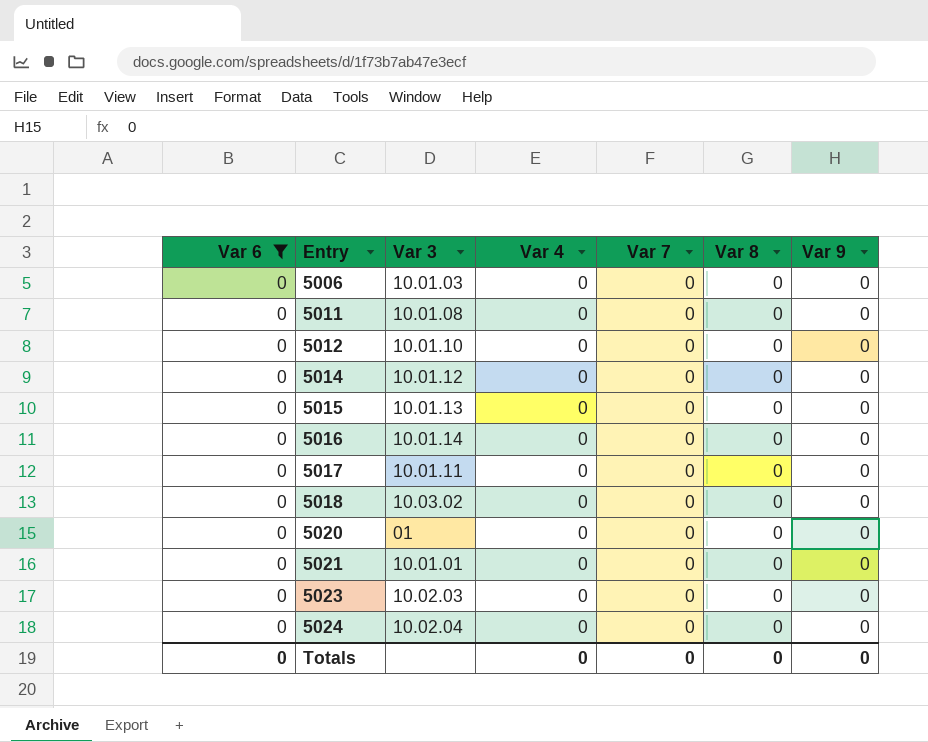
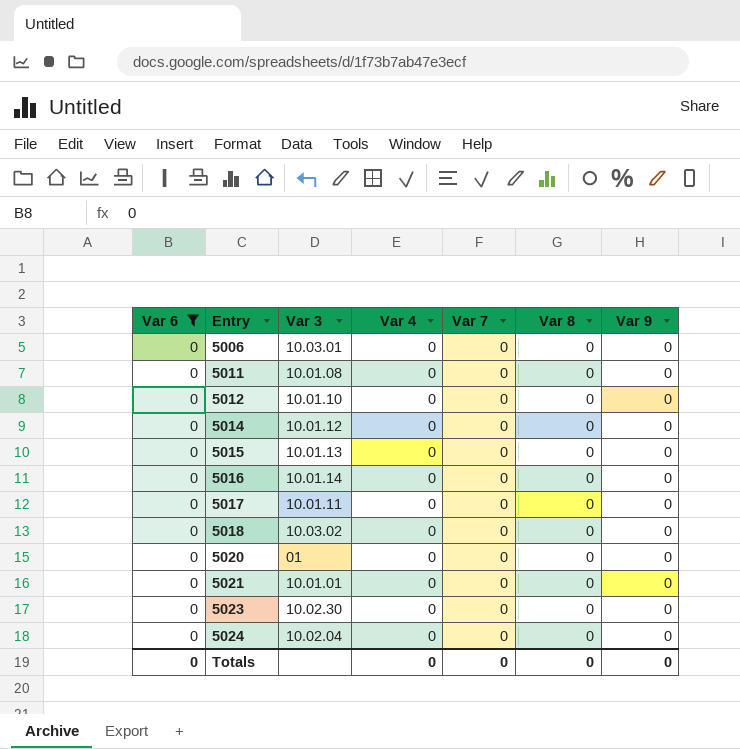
5006 | Var 3: 10.01.03 -> 10.03.01
5023 | Var 3: 10.02.03 -> 10.02.30

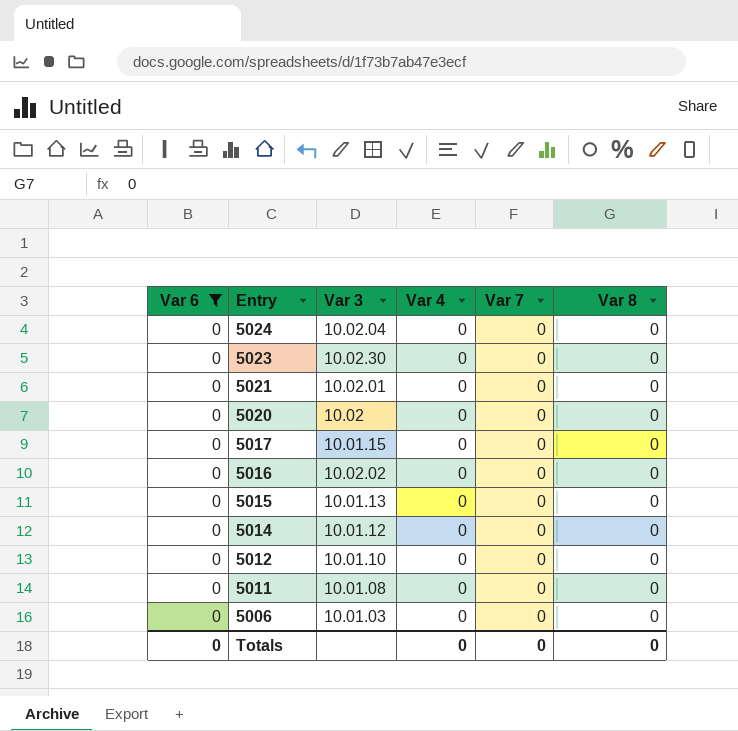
row order: Entry ascending -> Entry descending
column Var 9 | position: 7 -> none
row 5018: 0 | 10.03.02 | 0 | 0 | 0 | 0 -> none
5021 | Var 3: 10.01.01 -> 10.02.01
5020 | Var 3: 01 -> 10.02
5017 | Var 3: 10.01.11 -> 10.01.15
5016 | Var 3: 10.01.14 -> 10.02.02
5006 | Var 3: 10.03.01 -> 10.01.03

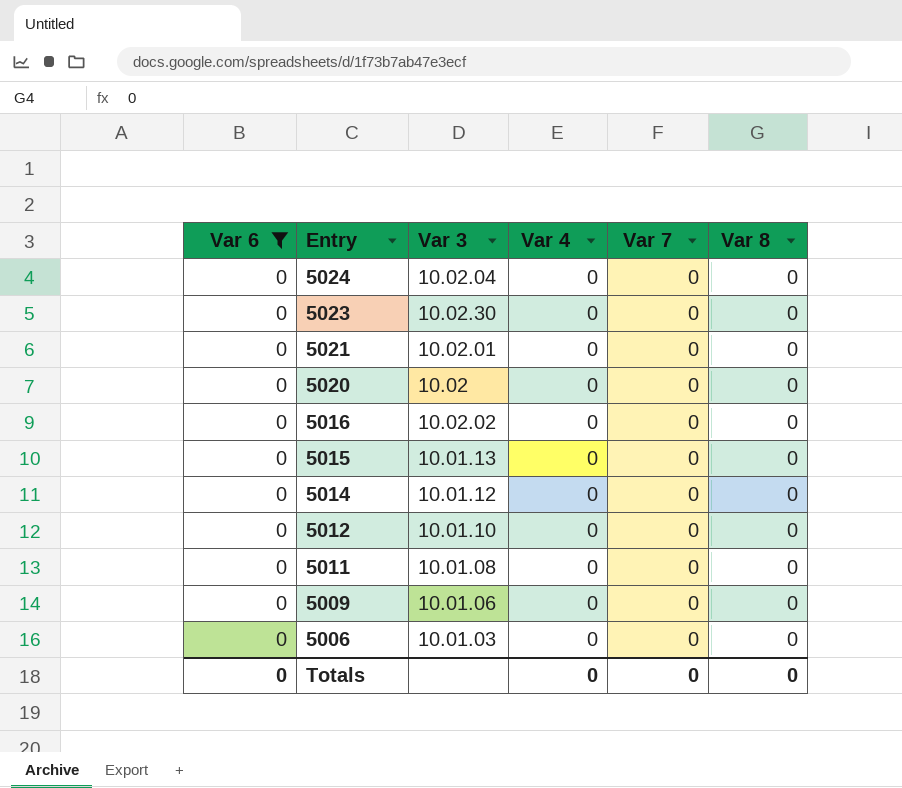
row 5017: 0 | 10.01.15 | 0 | 0 | 0 -> none
row 5009: none -> 0 | 10.01.06 | 0 | 0 | 0

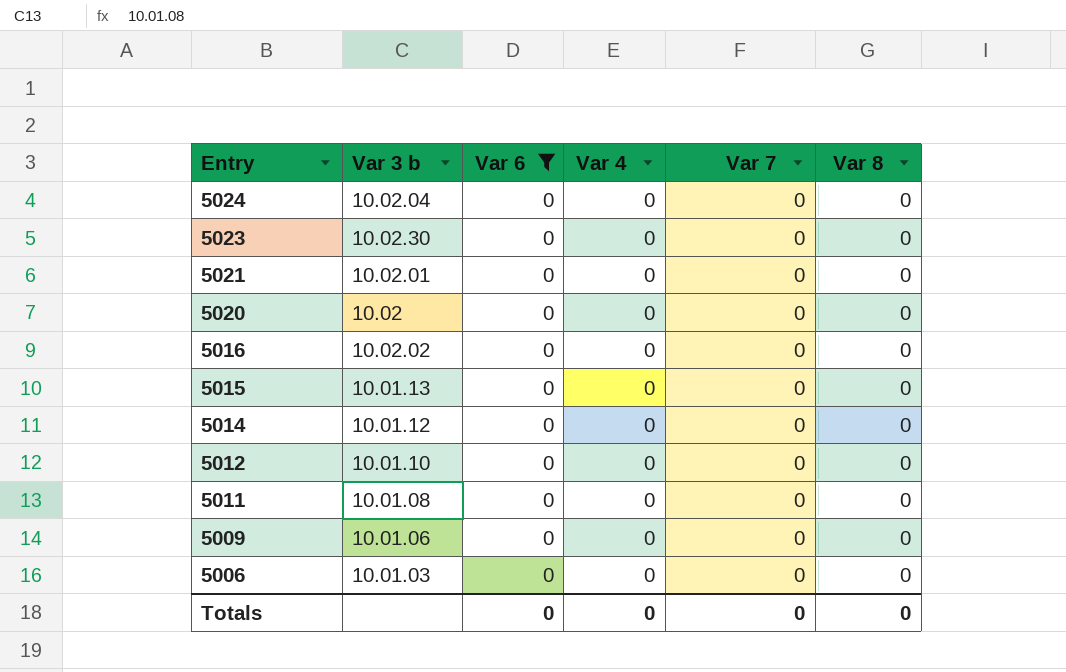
column name: Var 3 -> Var 3 b
column Var 6 | position: 1 -> 3

